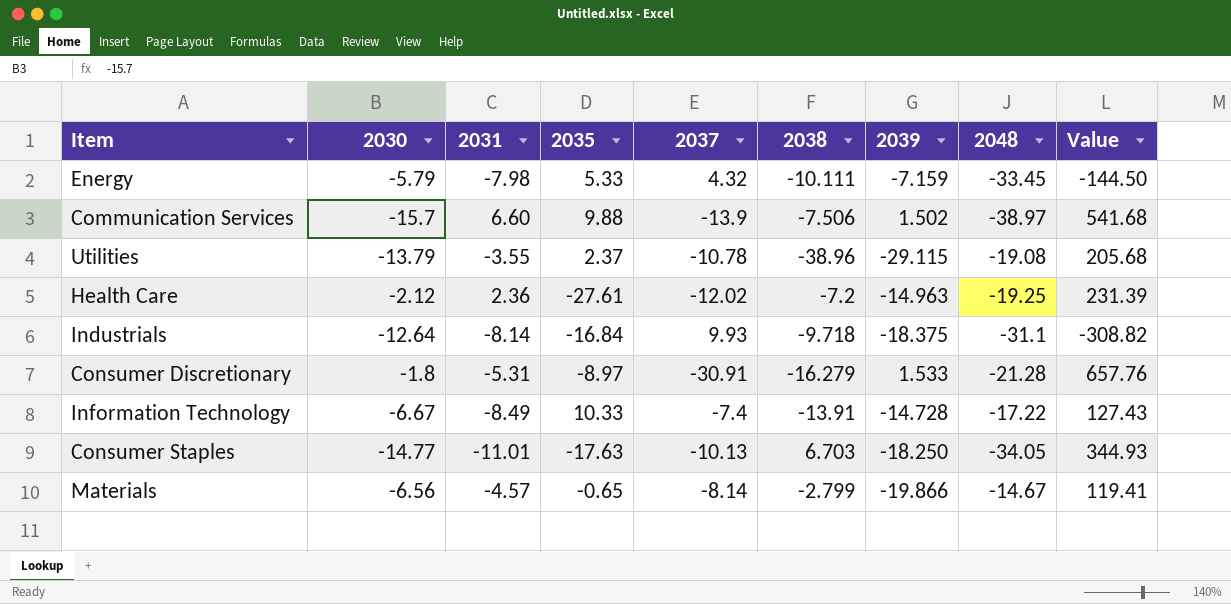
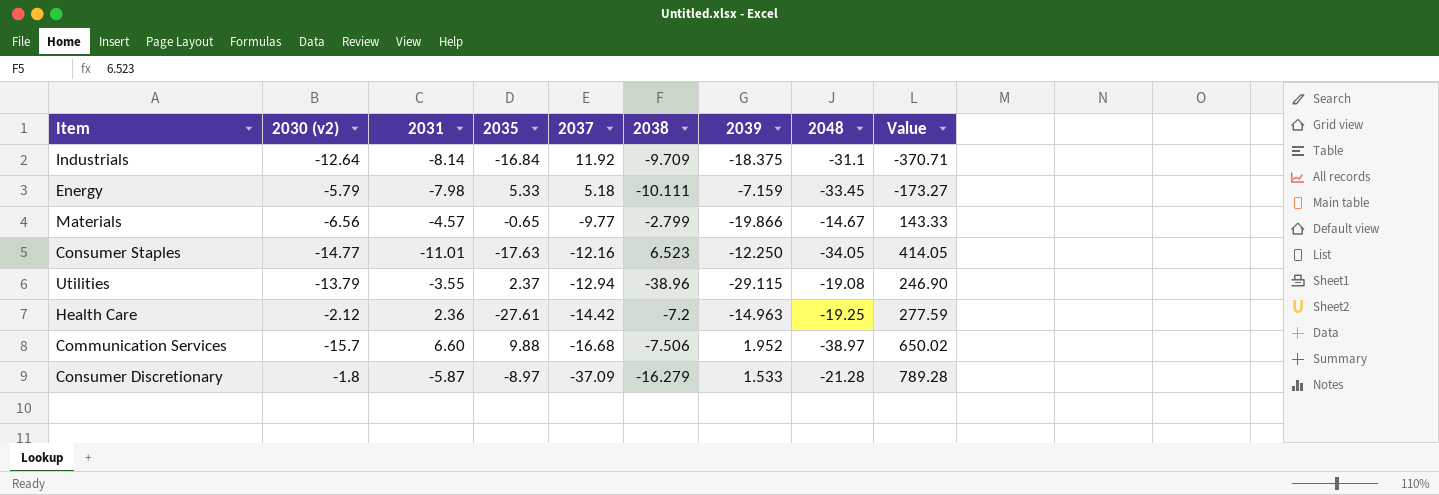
row order: none -> 2037 descending
column name: 2030 -> 2030 (v2)
row Information Technology: -6.67 | -8.49 | 10.33 | -7.4 | -13.91 | -14.728 | -17.22 | 127.43 -> none
Industrials | 2037: 9.93 -> 11.92
Industrials | 2038: -9.718 -> -9.709
Industrials | Value: -308.82 -> -370.71
Energy | 2037: 4.32 -> 5.18
Energy | Value: -144.50 -> -173.27
Materials | 2037: -8.14 -> -9.77
Materials | Value: 119.41 -> 143.33
Consumer Staples | 2037: -10.13 -> -12.16
Consumer Staples | 2038: 6.703 -> 6.523
Consumer Staples | 2039: -18.250 -> -12.250
Consumer Staples | Value: 344.93 -> 414.05
Utilities | 2037: -10.78 -> -12.94
Utilities | Value: 205.68 -> 246.90
Health Care | 2037: -12.02 -> -14.42
Health Care | Value: 231.39 -> 277.59
Communication Services | 2037: -13.9 -> -16.68
Communication Services | 2039: 1.502 -> 1.952
Communication Services | Value: 541.68 -> 650.02
Consumer Discretionary | 2031: -5.31 -> -5.87
Consumer Discretionary | 2037: -30.91 -> -37.09
Consumer Discretionary | Value: 657.76 -> 789.28

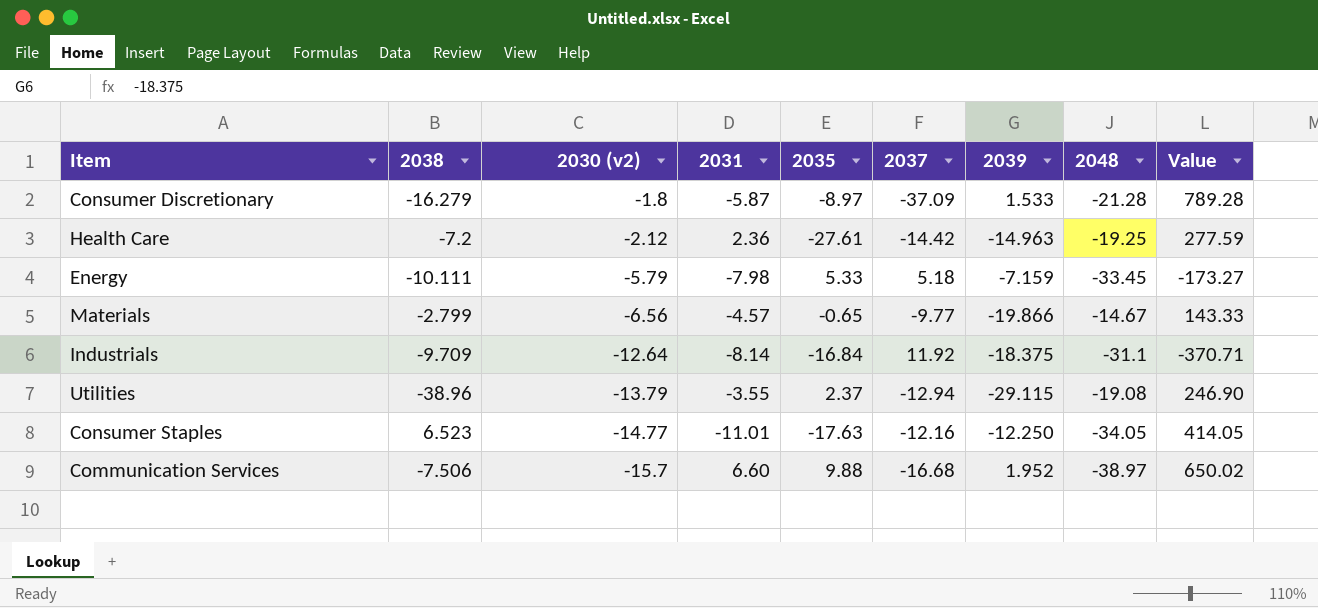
row order: 2037 descending -> 2030 (v2) descending
column 2038 | position: 6 -> 2

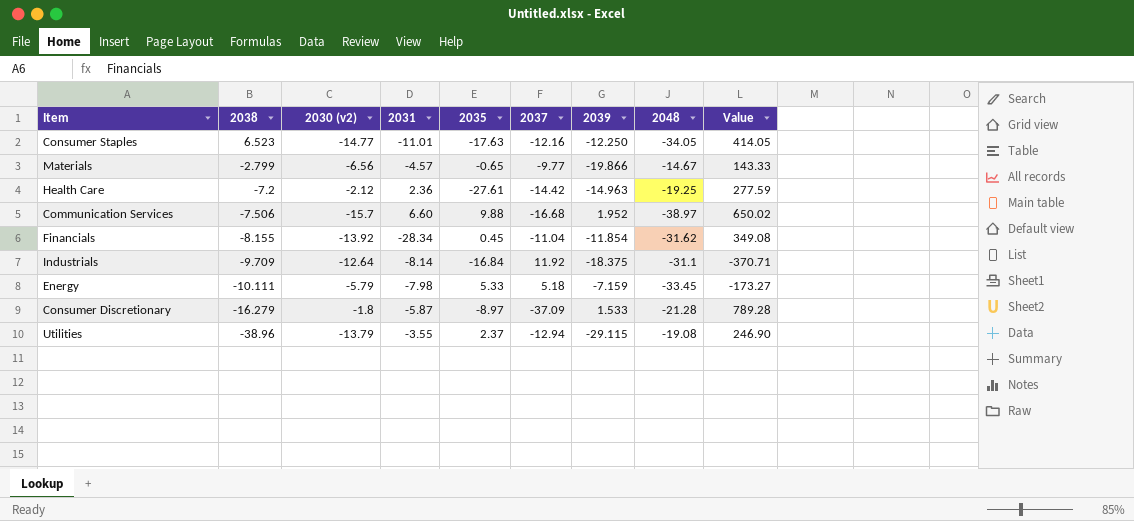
row order: 2030 (v2) descending -> 2038 descending
row Financials: none -> -8.155 | -13.92 | -28.34 | 0.45 | -11.04 | -11.854 | -31.62 | 349.08

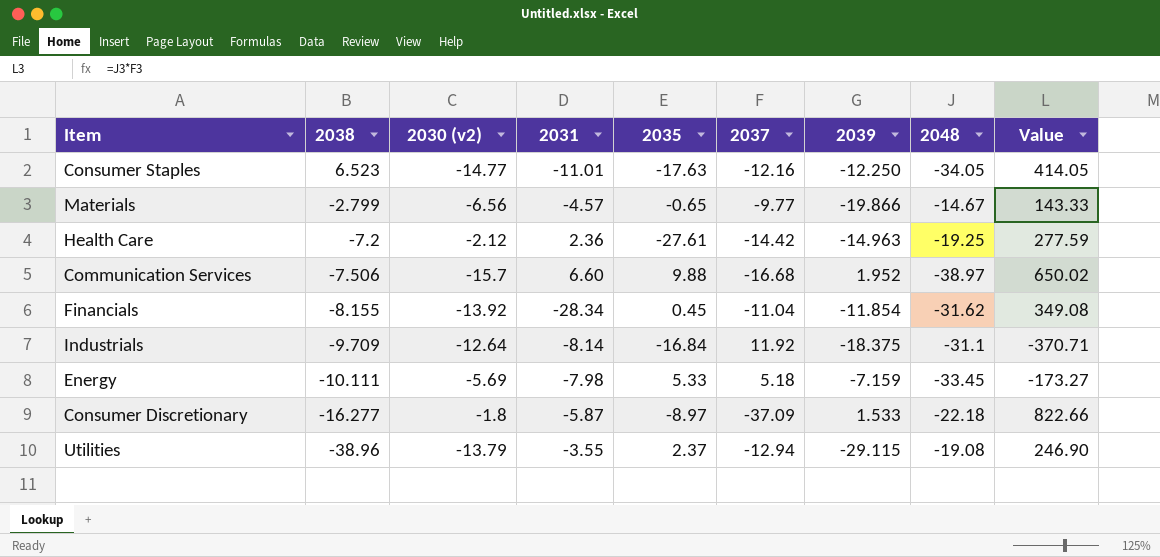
Energy | 2030 (v2): -5.79 -> -5.69
Consumer Discretionary | 2038: -16.279 -> -16.277
Consumer Discretionary | 2048: -21.28 -> -22.18
Consumer Discretionary | Value: 789.28 -> 822.66

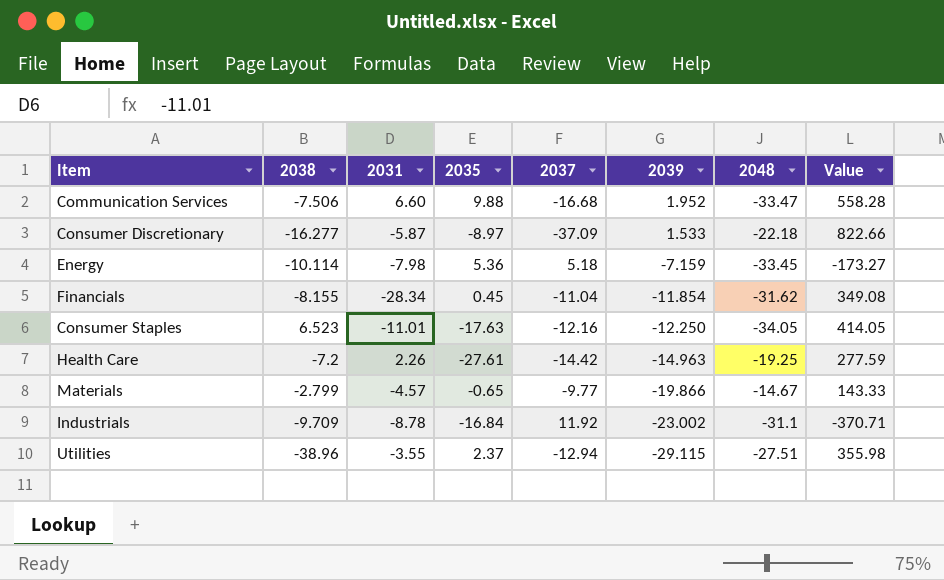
row order: 2038 descending -> 2039 descending
column 2030 (v2) | position: 3 -> none
Communication Services | 2048: -38.97 -> -33.47
Communication Services | Value: 650.02 -> 558.28
Energy | 2038: -10.111 -> -10.114
Energy | 2035: 5.33 -> 5.36
Health Care | 2031: 2.36 -> 2.26
Industrials | 2031: -8.14 -> -8.78
Industrials | 2039: -18.375 -> -23.002
Utilities | 2048: -19.08 -> -27.51
Utilities | Value: 246.90 -> 355.98

